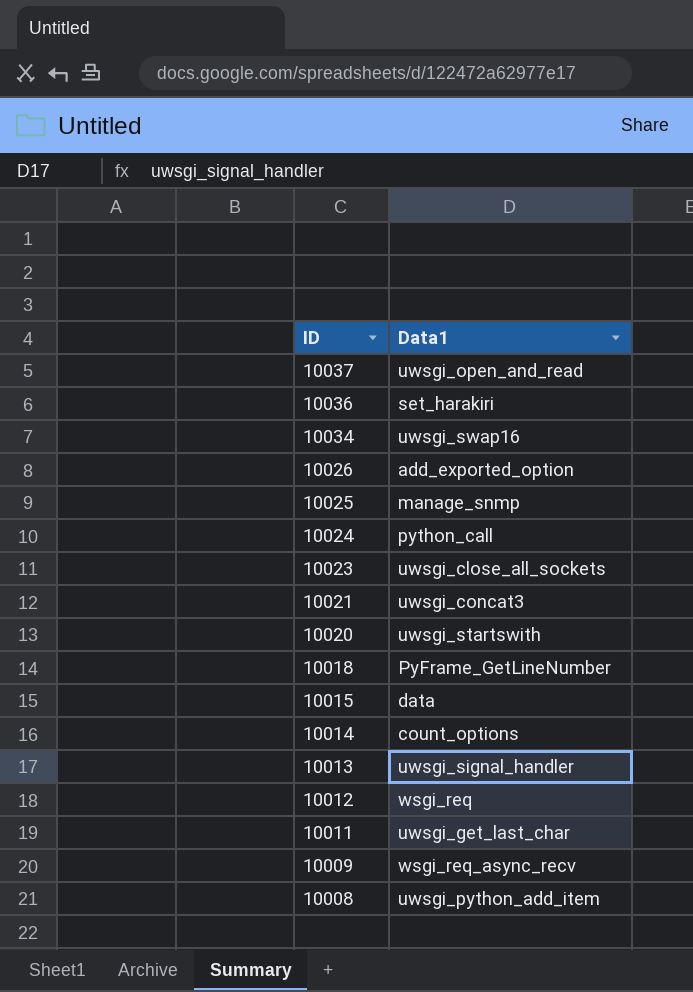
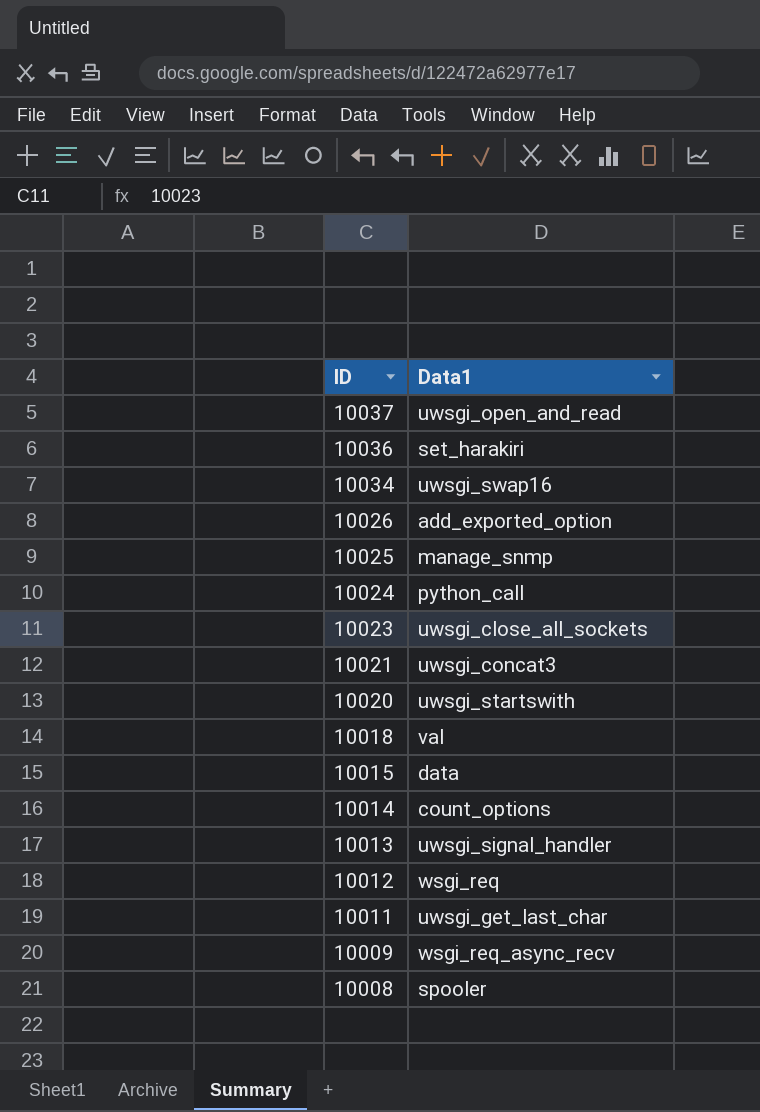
10018 | Data1: PyFrame_GetLineNumber -> val
10008 | Data1: uwsgi_python_add_item -> spooler

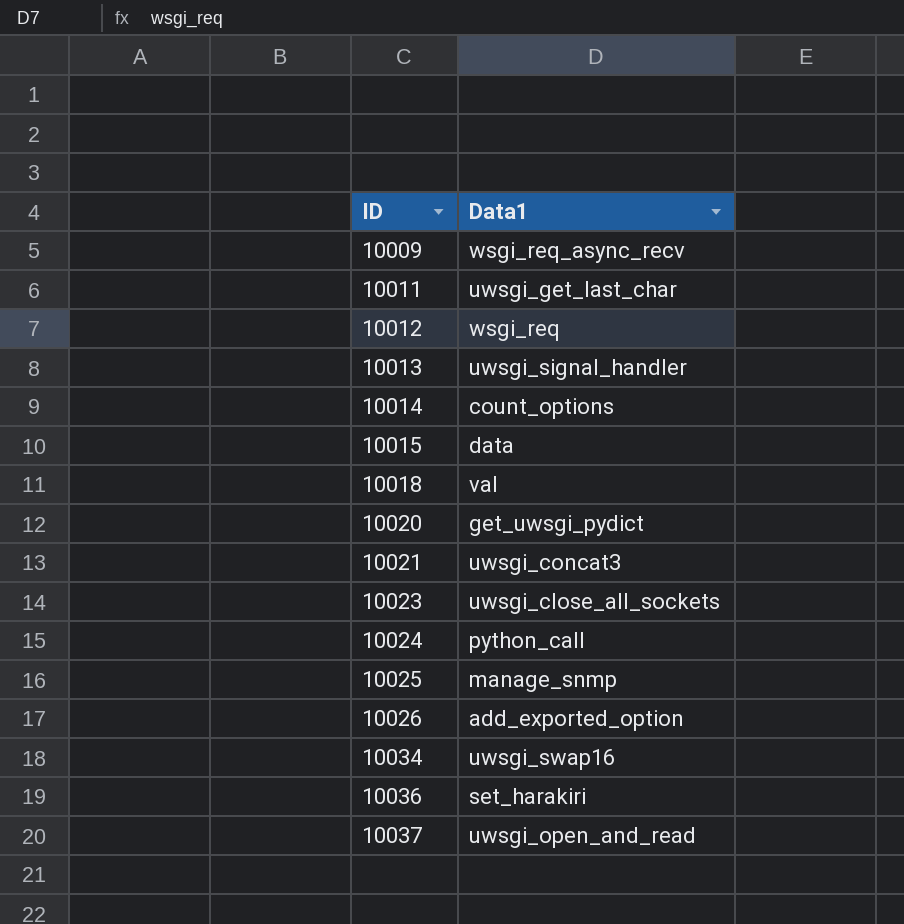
row order: ID descending -> ID ascending
row 10008: spooler -> none
10020 | Data1: uwsgi_startswith -> get_uwsgi_pydict

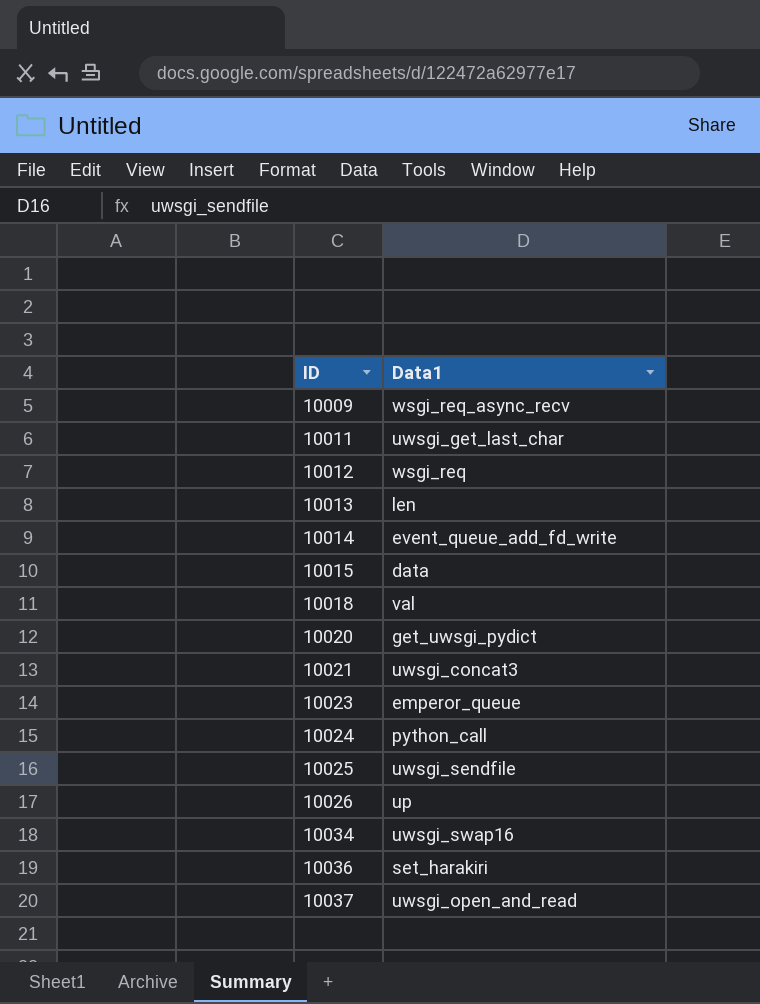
10013 | Data1: uwsgi_signal_handler -> len
10014 | Data1: count_options -> event_queue_add_fd_write
10023 | Data1: uwsgi_close_all_sockets -> emperor_queue
10025 | Data1: manage_snmp -> uwsgi_sendfile
10026 | Data1: add_exported_option -> up

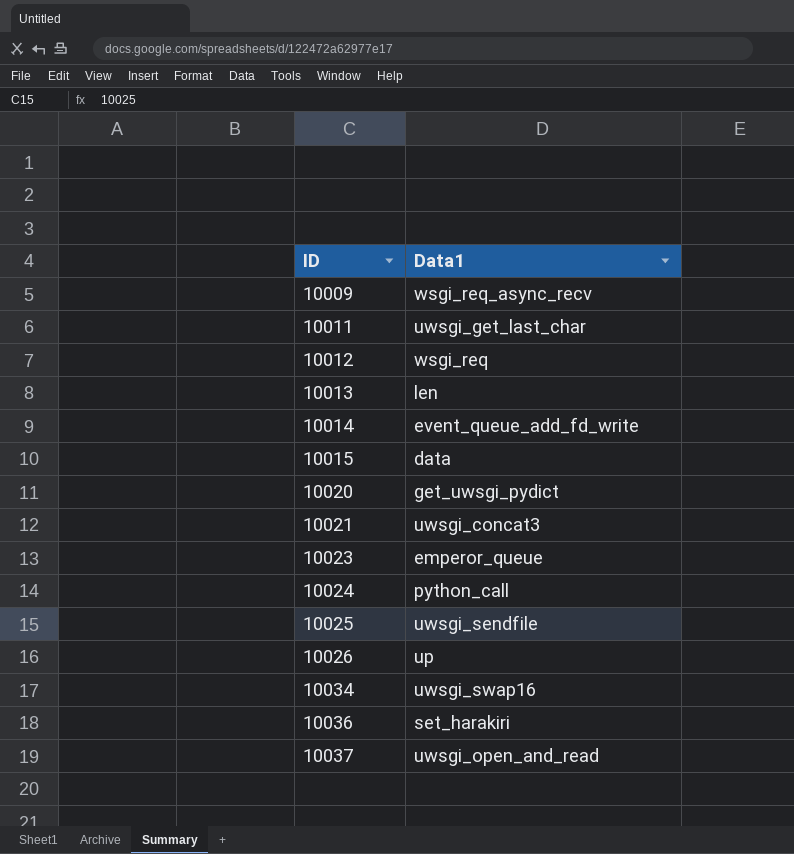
row 10018: val -> none

